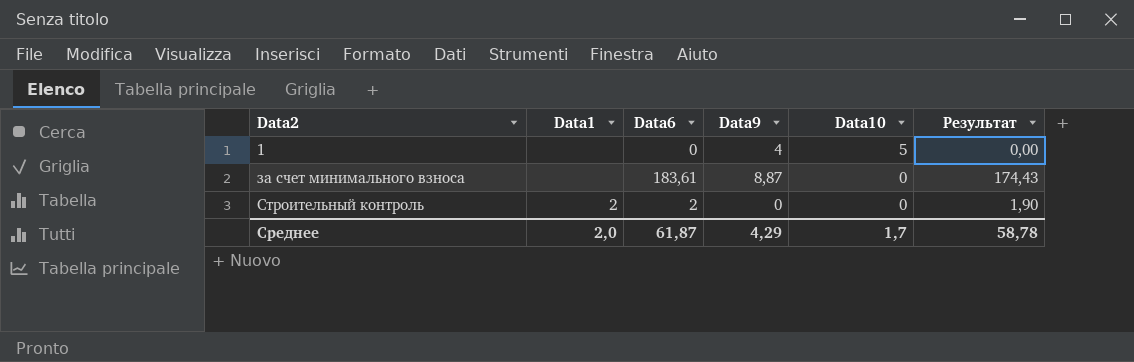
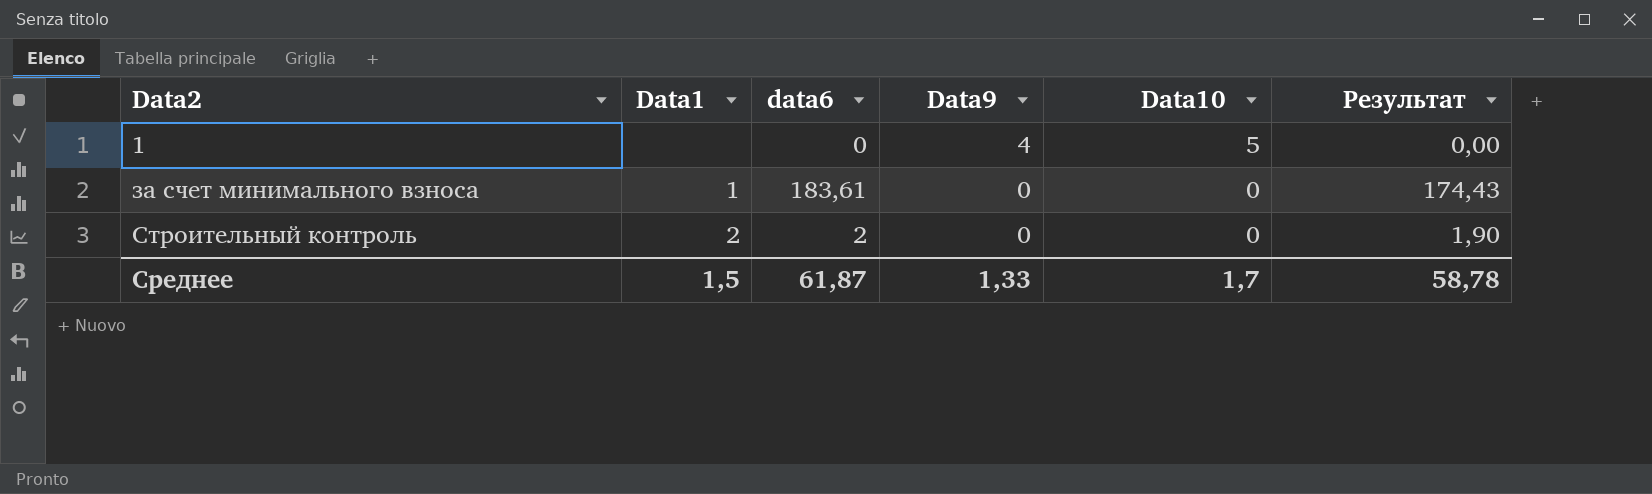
column name: Data6 -> data6
за счет минимального взноса | Data1: none -> 1
за счет минимального взноса | Data9: 8,87 -> 0
Среднее | Data1: 2,0 -> 1,5
Среднее | Data9: 4,29 -> 1,33

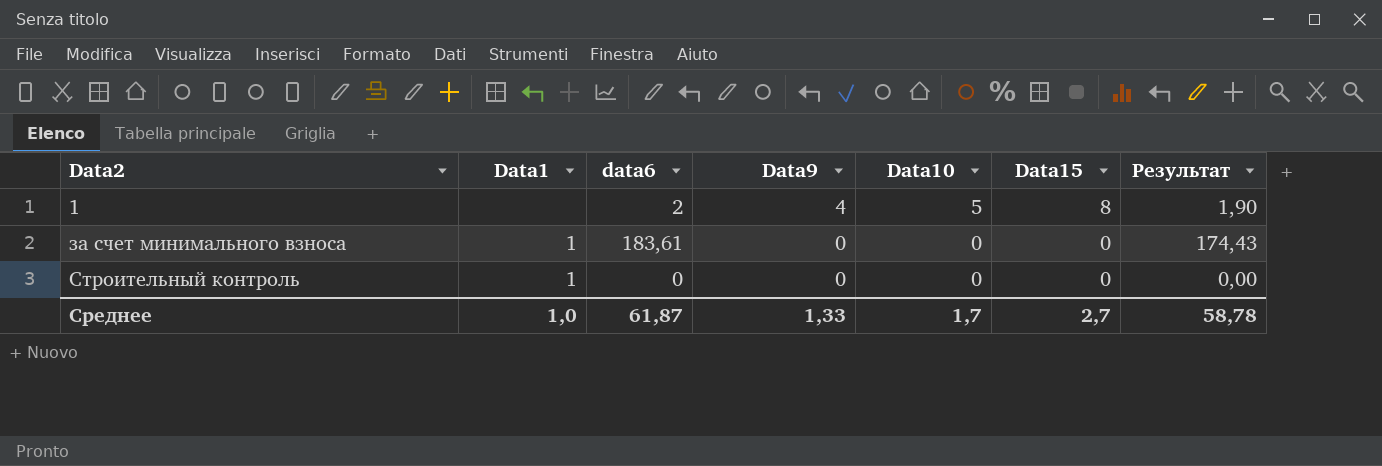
column Data15 | position: none -> 6
1 | data6: 0 -> 2
1 | Результат: 0,00 -> 1,90
Строительный контроль | Data1: 2 -> 1
Строительный контроль | data6: 2 -> 0
Строительный контроль | Результат: 1,90 -> 0,00
Среднее | Data1: 1,5 -> 1,0

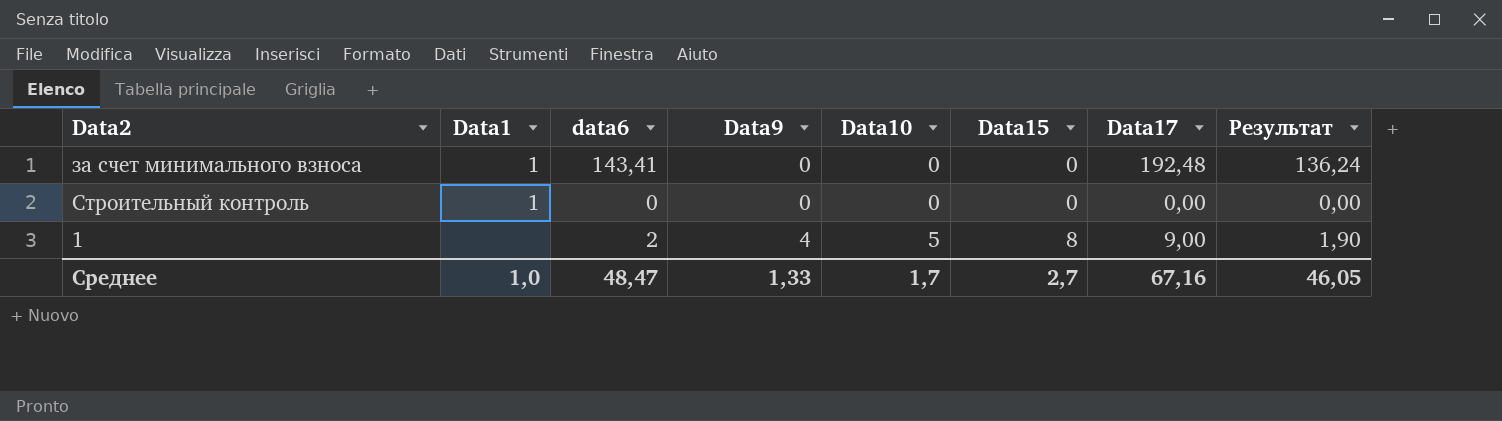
row order: Data2 ascending -> Data9 ascending
column Data17 | position: none -> 7
за счет минимального взноса | data6: 183,61 -> 143,41
за счет минимального взноса | Результат: 174,43 -> 136,24
Среднее | data6: 61,87 -> 48,47
Среднее | Результат: 58,78 -> 46,05

